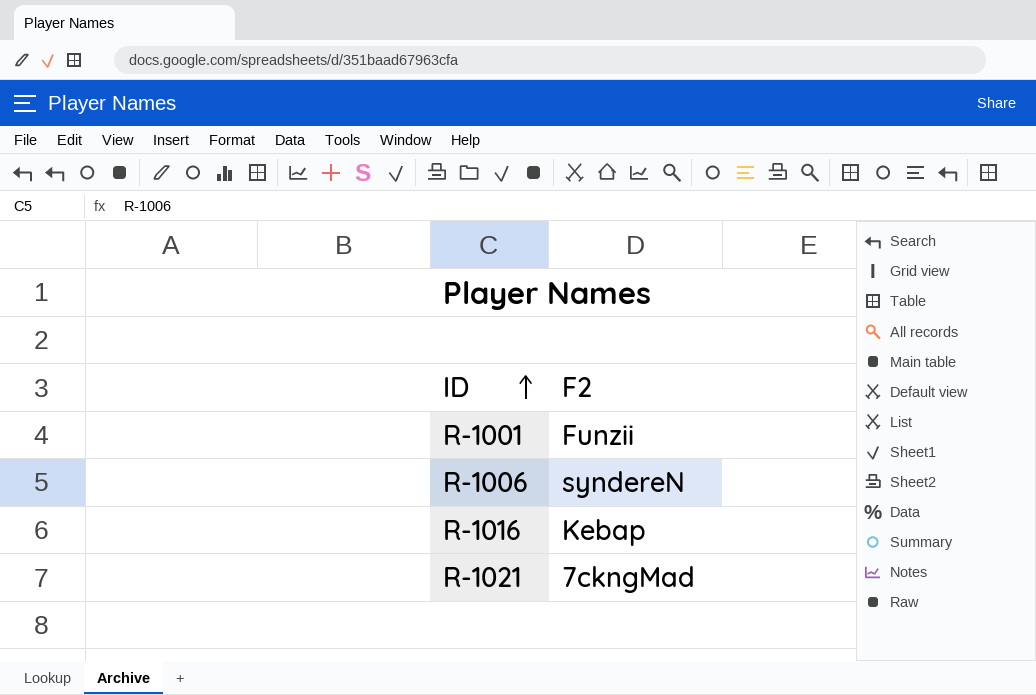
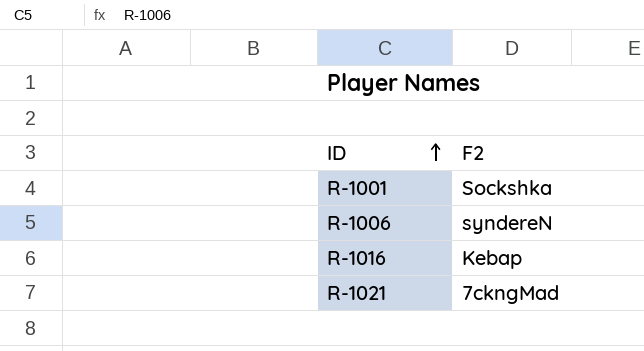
R-1001 | F2: Funzii -> Sockshka

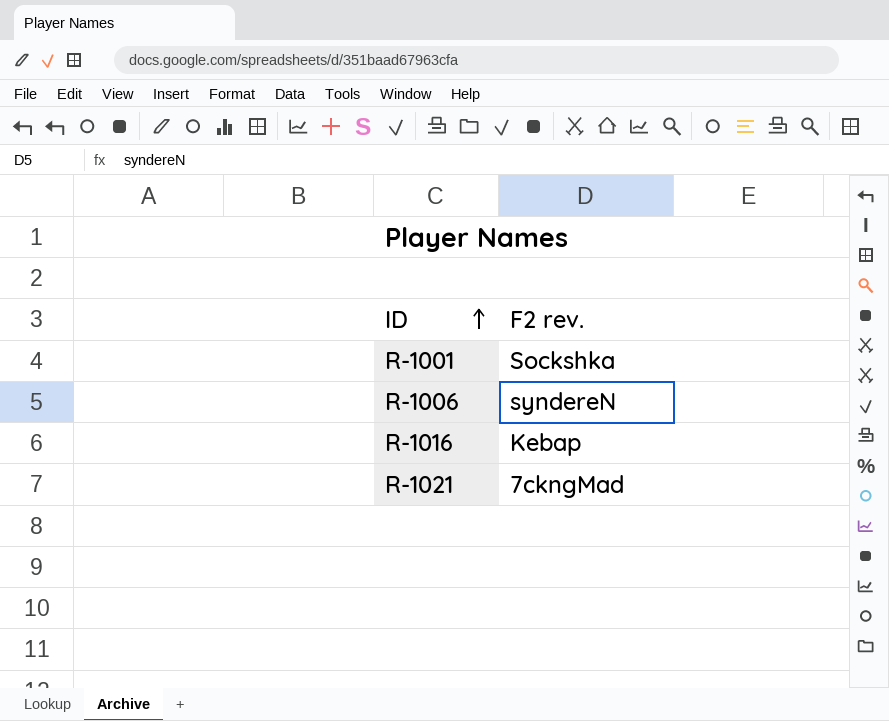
column name: F2 -> F2 rev.

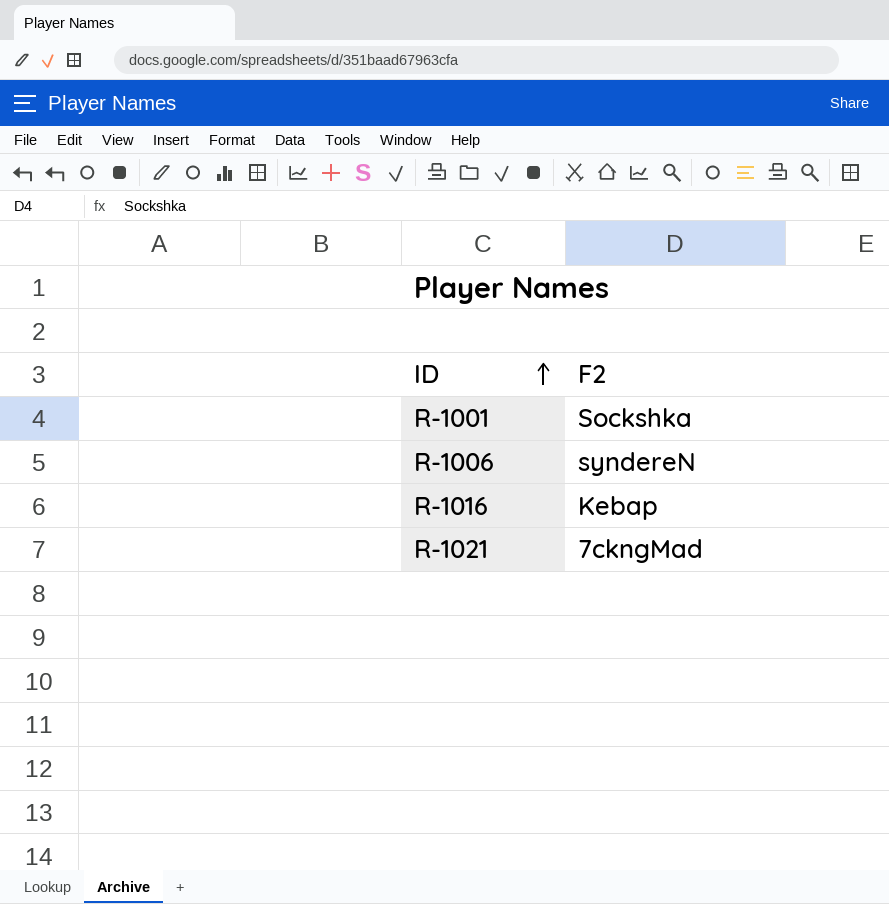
column name: F2 rev. -> F2

